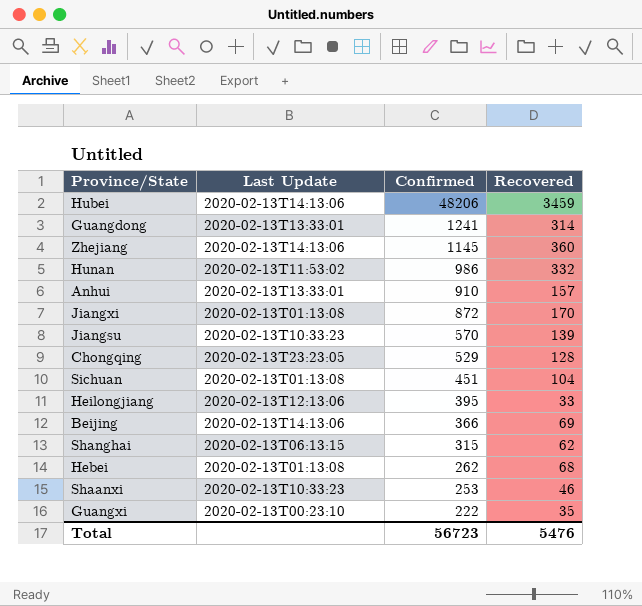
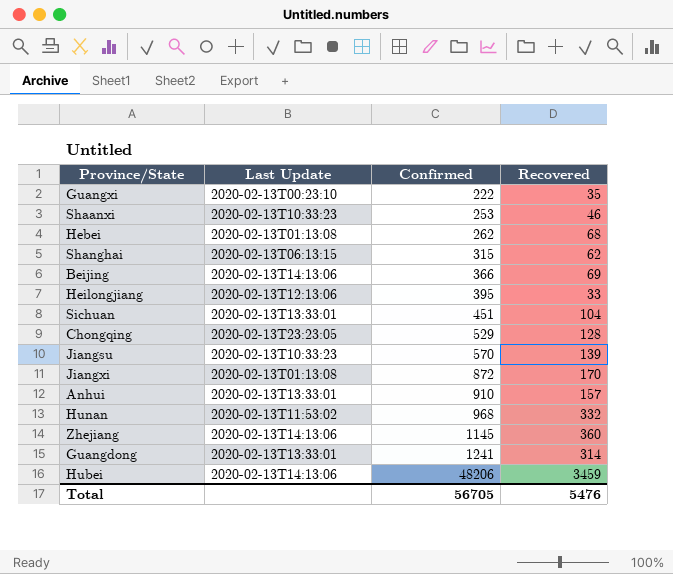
row order: Confirmed descending -> Confirmed ascending
Sichuan | Last Update: 2020-02-13T01:13:08 -> 2020-02-13T13:33:01
Hunan | Confirmed: 986 -> 968
Total | Confirmed: 56723 -> 56705

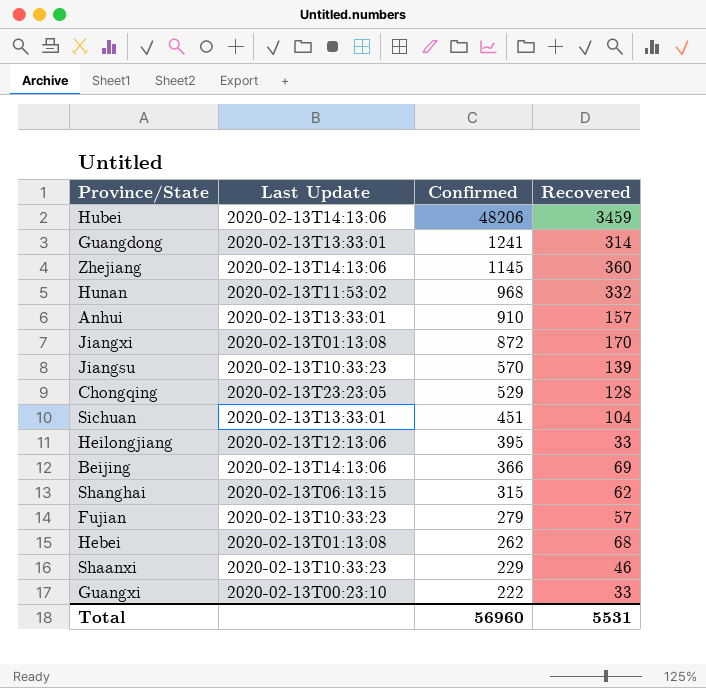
row order: Confirmed ascending -> Confirmed descending
row Fujian: none -> 2020-02-13T10:33:23 | 279 | 57
Shaanxi | Confirmed: 253 -> 229
Guangxi | Recovered: 35 -> 33
Total | Confirmed: 56705 -> 56960
Total | Recovered: 5476 -> 5531

